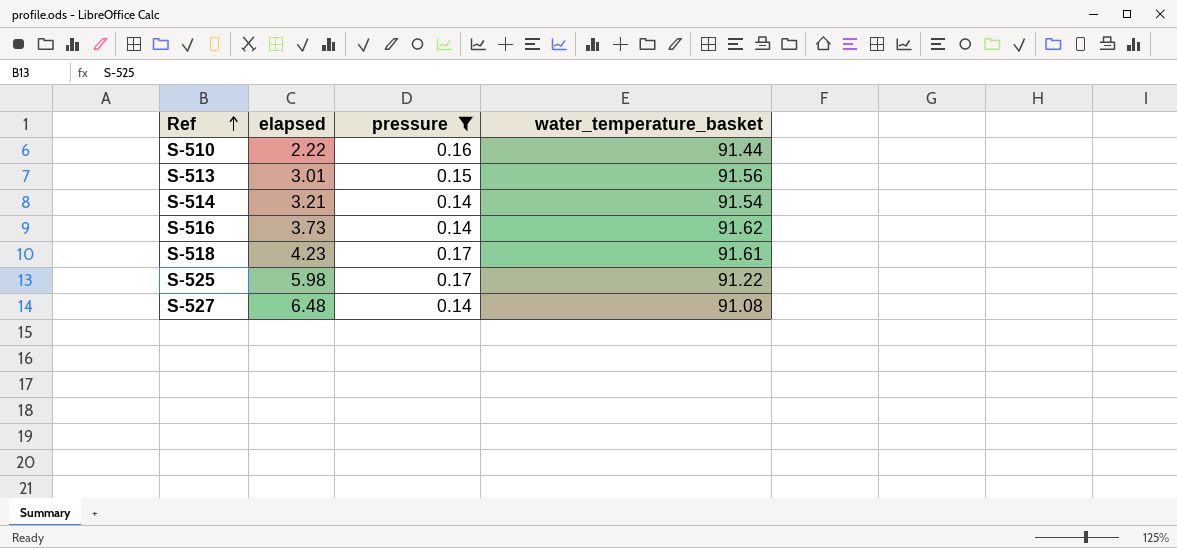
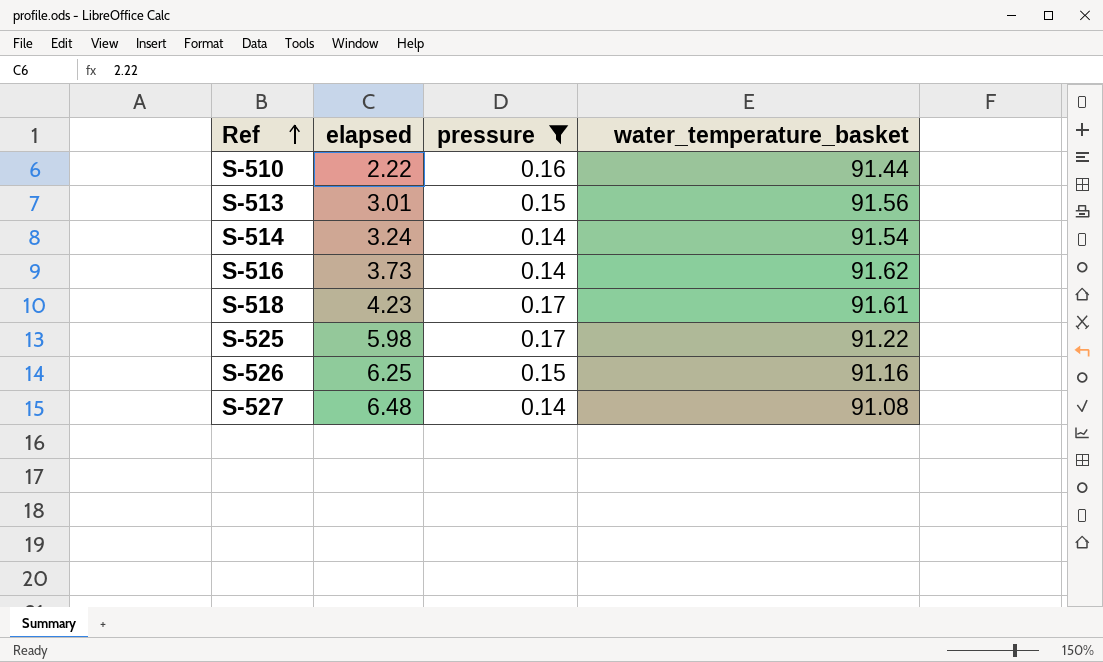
S-514 | elapsed: 3.21 -> 3.24
row S-526: none -> 6.25 | 0.15 | 91.16

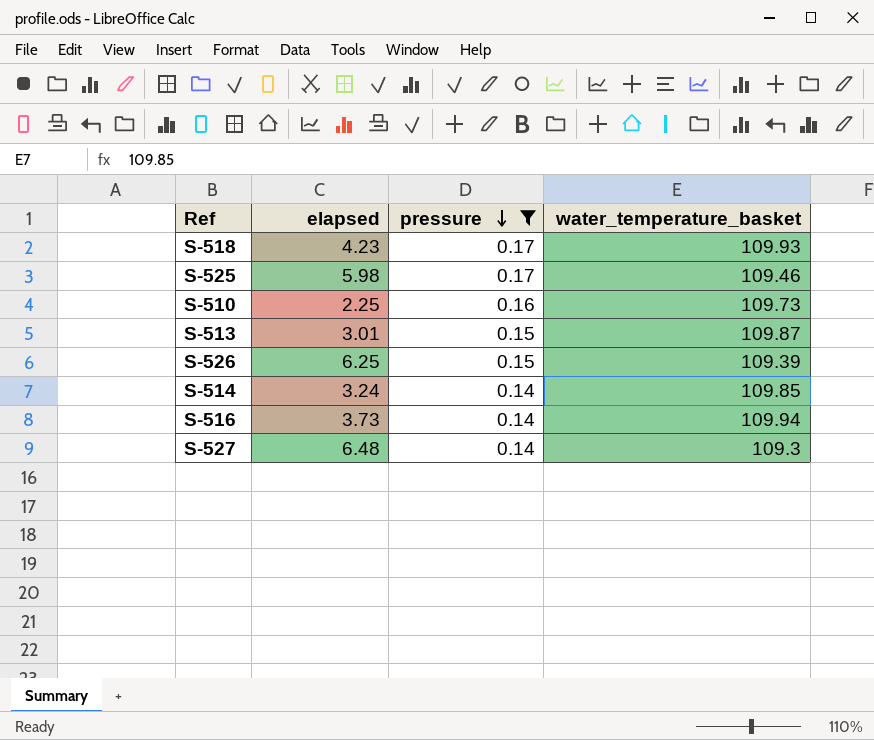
row order: Ref ascending -> pressure descending
S-518 | water_temperature_basket: 91.61 -> 109.93
S-525 | water_temperature_basket: 91.22 -> 109.46
S-510 | elapsed: 2.22 -> 2.25
S-510 | water_temperature_basket: 91.44 -> 109.73
S-513 | water_temperature_basket: 91.56 -> 109.87
S-526 | water_temperature_basket: 91.16 -> 109.39
S-514 | water_temperature_basket: 91.54 -> 109.85
S-516 | water_temperature_basket: 91.62 -> 109.94
S-527 | water_temperature_basket: 91.08 -> 109.3

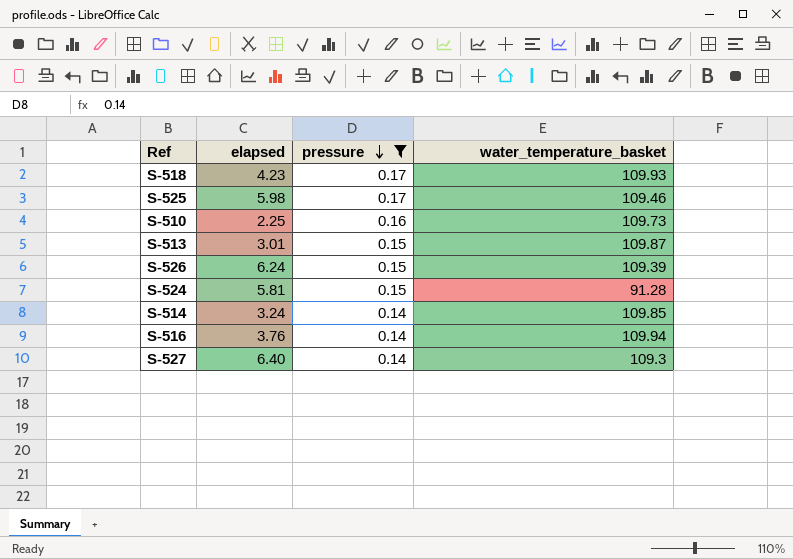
S-526 | elapsed: 6.25 -> 6.24
row S-524: none -> 5.81 | 0.15 | 91.28
S-516 | elapsed: 3.73 -> 3.76
S-527 | elapsed: 6.48 -> 6.40

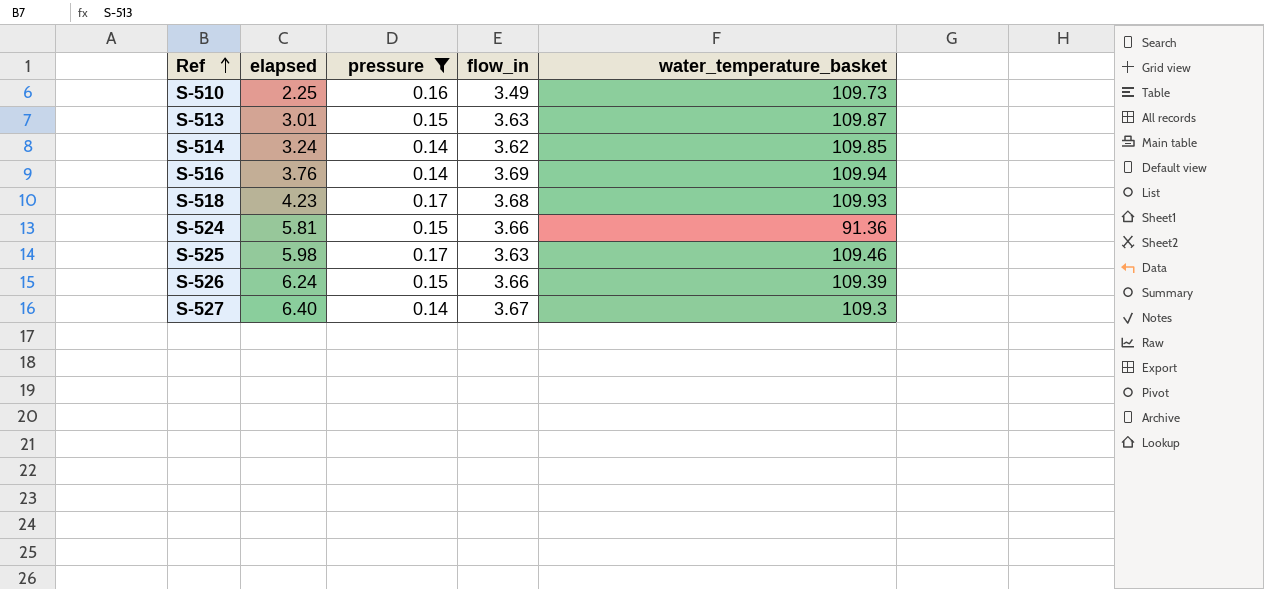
row order: pressure descending -> Ref ascending
column flow_in | position: none -> 4
S-524 | water_temperature_basket: 91.28 -> 91.36

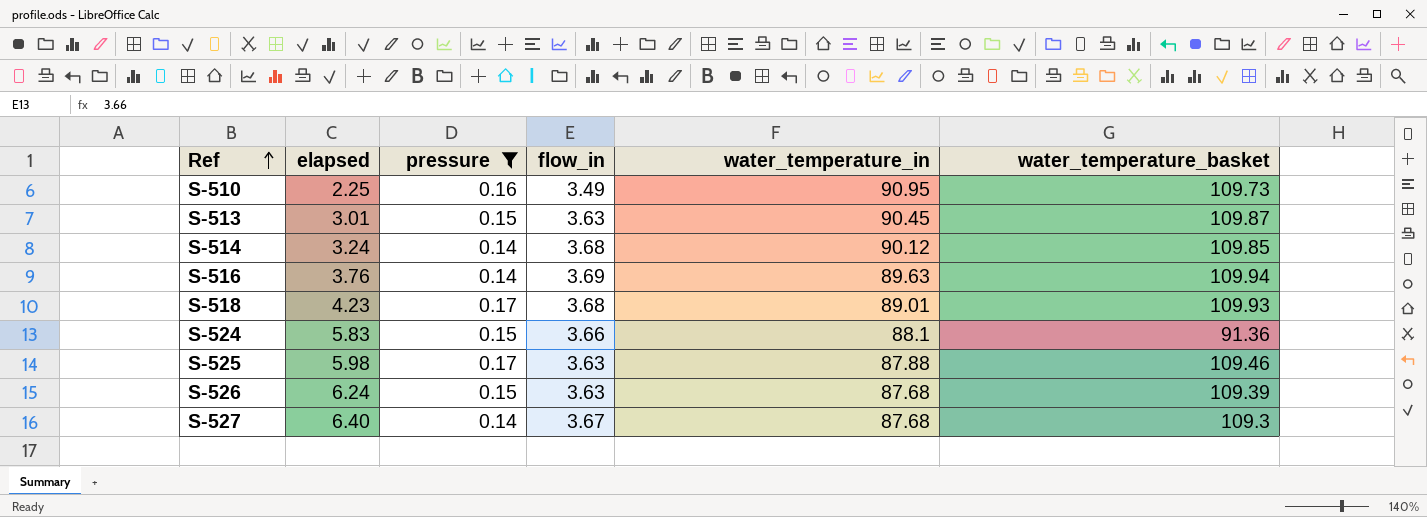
column water_temperature_in | position: none -> 5
S-514 | flow_in: 3.62 -> 3.68
S-524 | elapsed: 5.81 -> 5.83
S-526 | flow_in: 3.66 -> 3.63

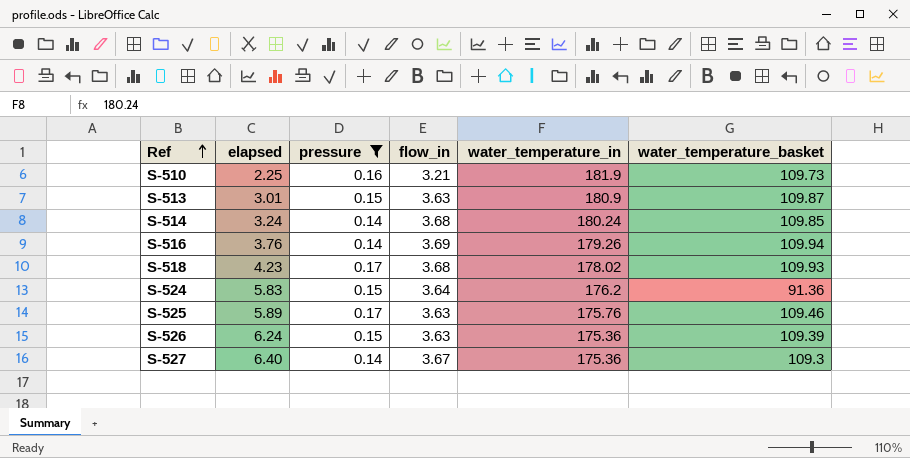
S-510 | flow_in: 3.49 -> 3.21
S-510 | water_temperature_in: 90.95 -> 181.9
S-513 | water_temperature_in: 90.45 -> 180.9
S-514 | water_temperature_in: 90.12 -> 180.24
S-516 | water_temperature_in: 89.63 -> 179.26
S-518 | water_temperature_in: 89.01 -> 178.02
S-524 | flow_in: 3.66 -> 3.64
S-524 | water_temperature_in: 88.1 -> 176.2
S-525 | elapsed: 5.98 -> 5.89
S-525 | water_temperature_in: 87.88 -> 175.76
S-526 | water_temperature_in: 87.68 -> 175.36
S-527 | water_temperature_in: 87.68 -> 175.36

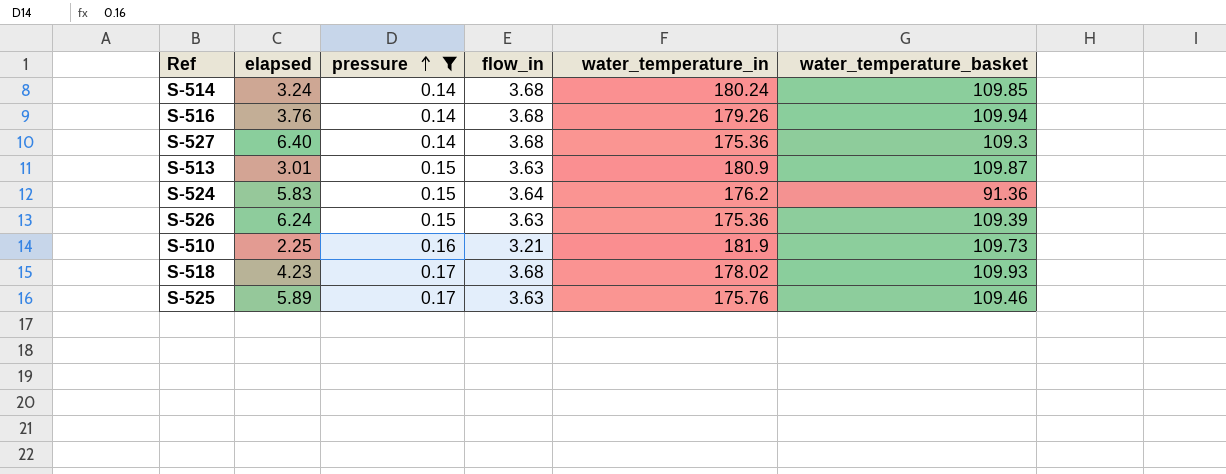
row order: Ref ascending -> pressure ascending
S-516 | flow_in: 3.69 -> 3.68
S-527 | flow_in: 3.67 -> 3.68

